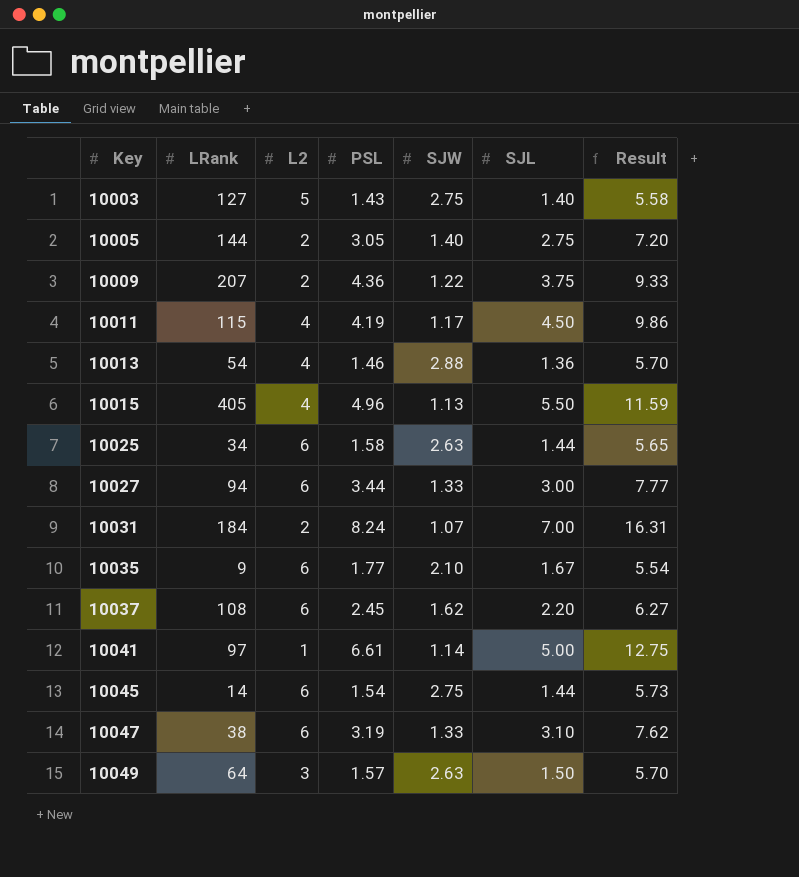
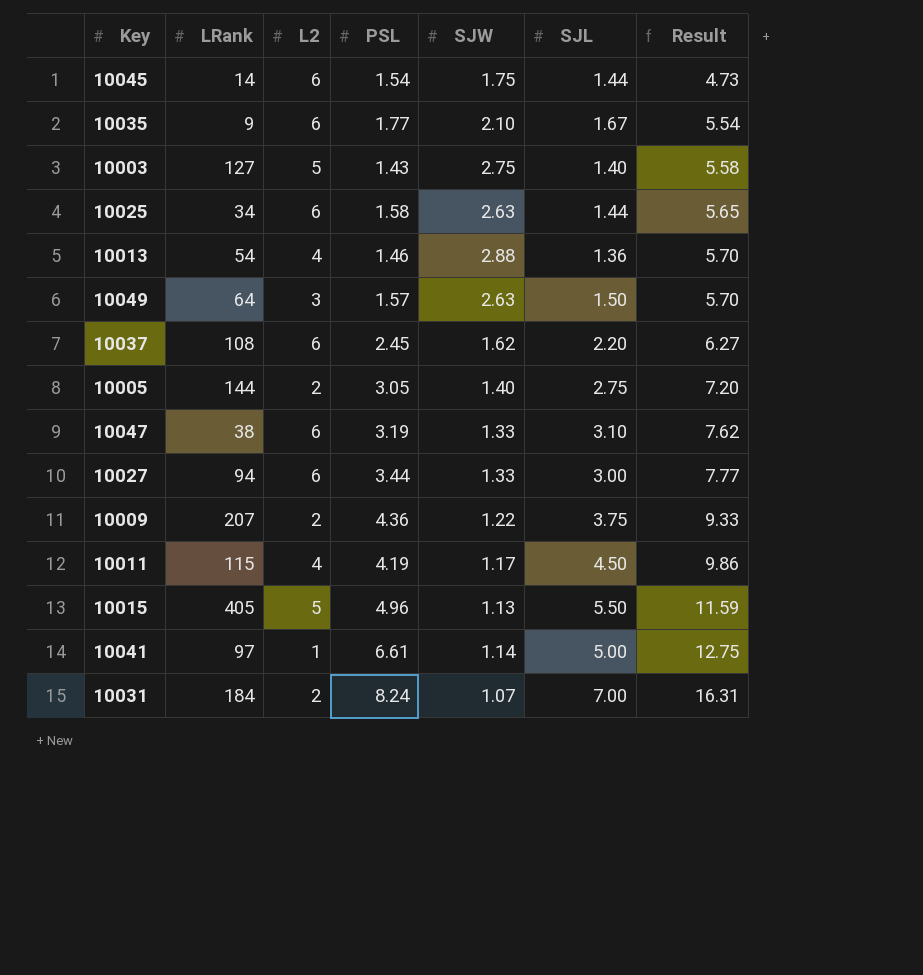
row order: Key ascending -> Result ascending
10045 | SJW: 2.75 -> 1.75
10045 | Result: 5.73 -> 4.73
10015 | L2: 4 -> 5

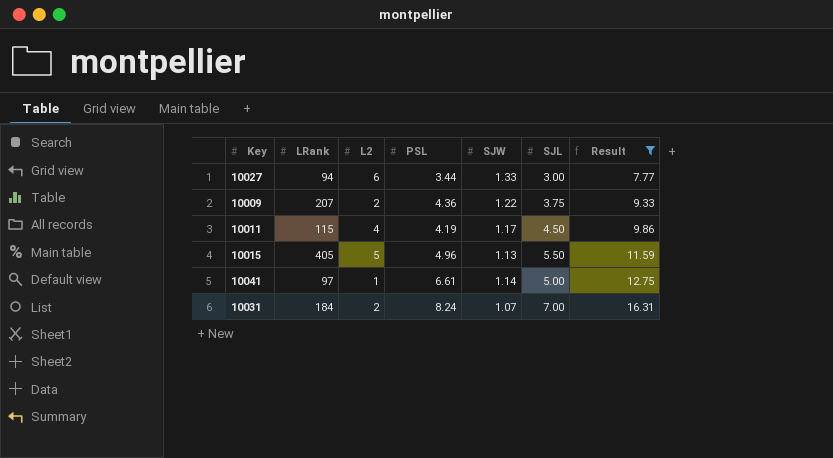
filter: none -> Result >= 7.77

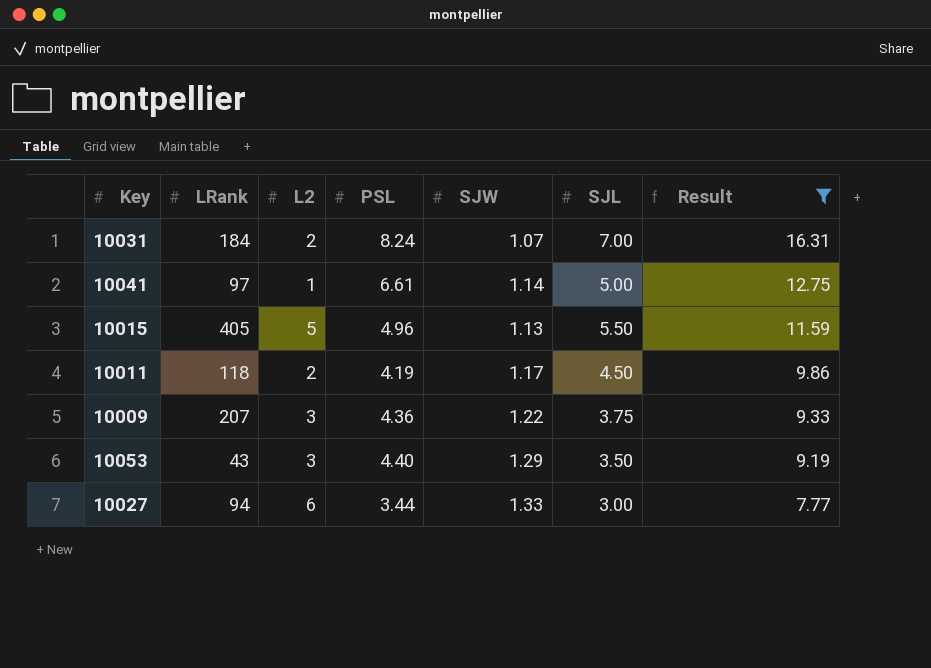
row order: Result ascending -> Result descending
10011 | LRank: 115 -> 118
10011 | L2: 4 -> 2
10009 | L2: 2 -> 3
row 10053: none -> 43 | 3 | 4.40 | 1.29 | 3.50 | 9.19

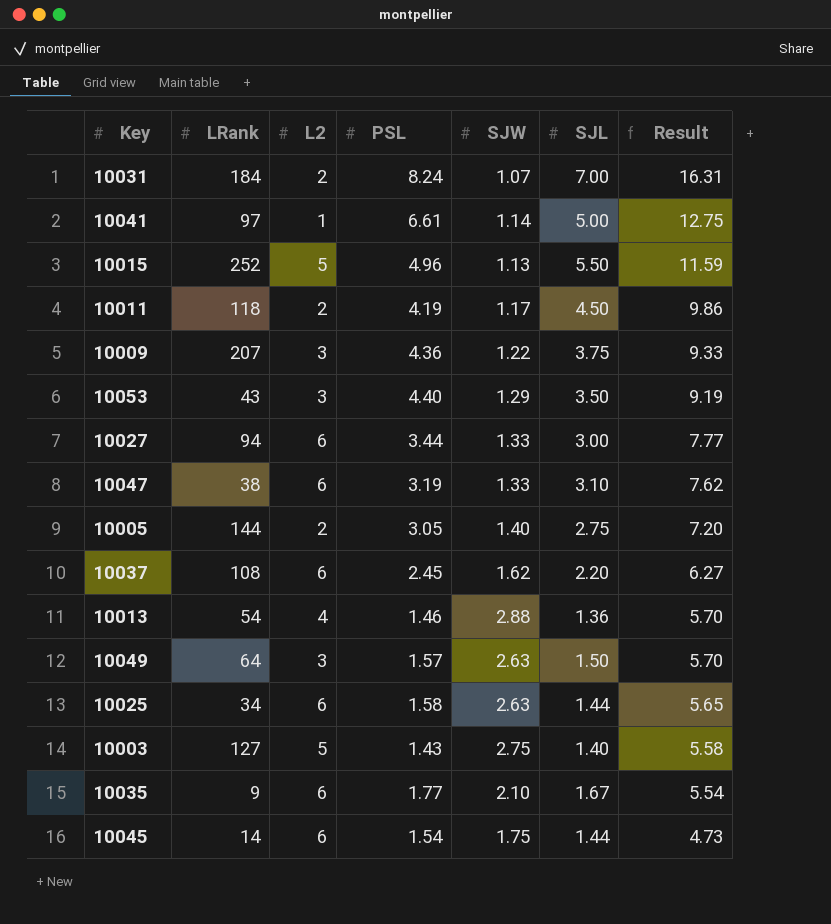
filter: Result >= 7.77 -> none
10015 | LRank: 405 -> 252

